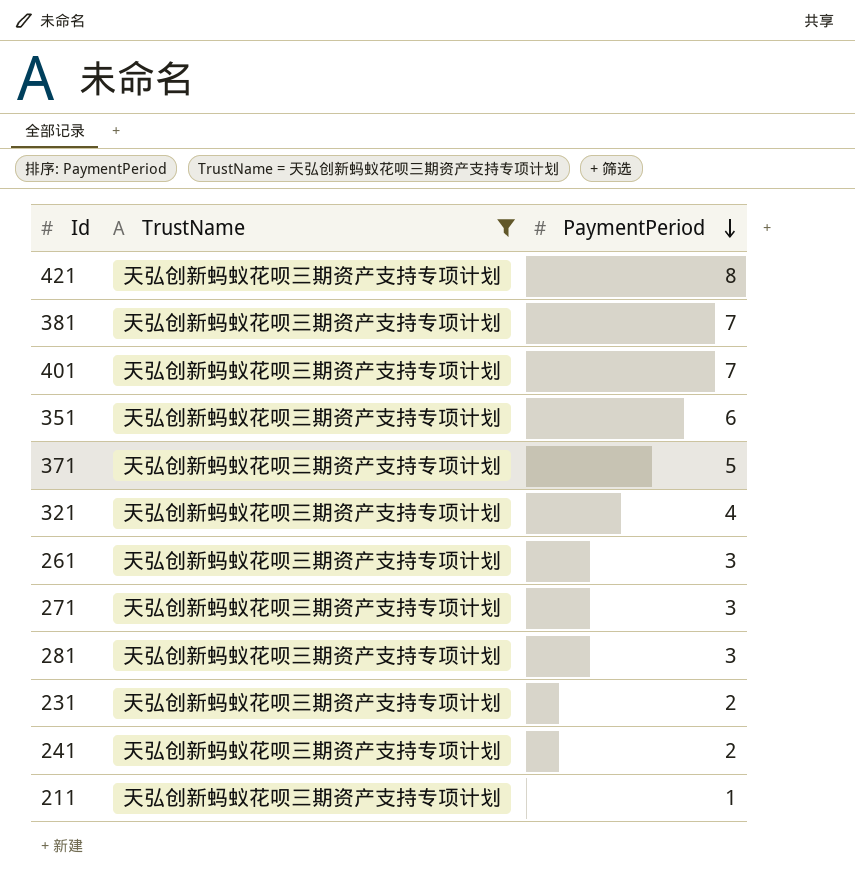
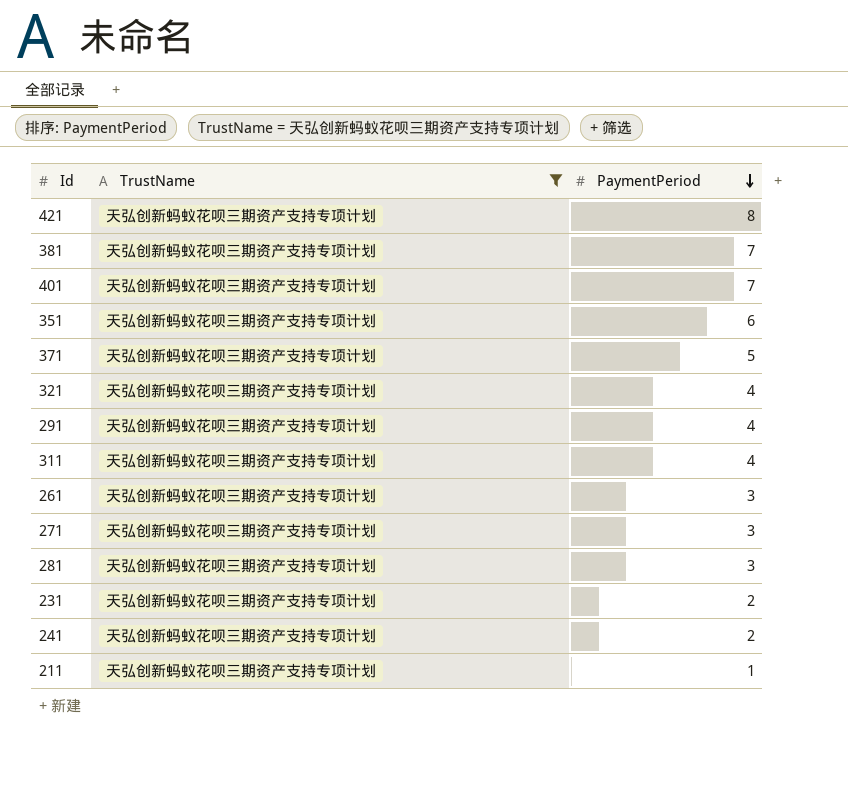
row 291: none -> 天弘创新蚂蚁花呗三期资产支持专项计划 | 4
row 311: none -> 天弘创新蚂蚁花呗三期资产支持专项计划 | 4

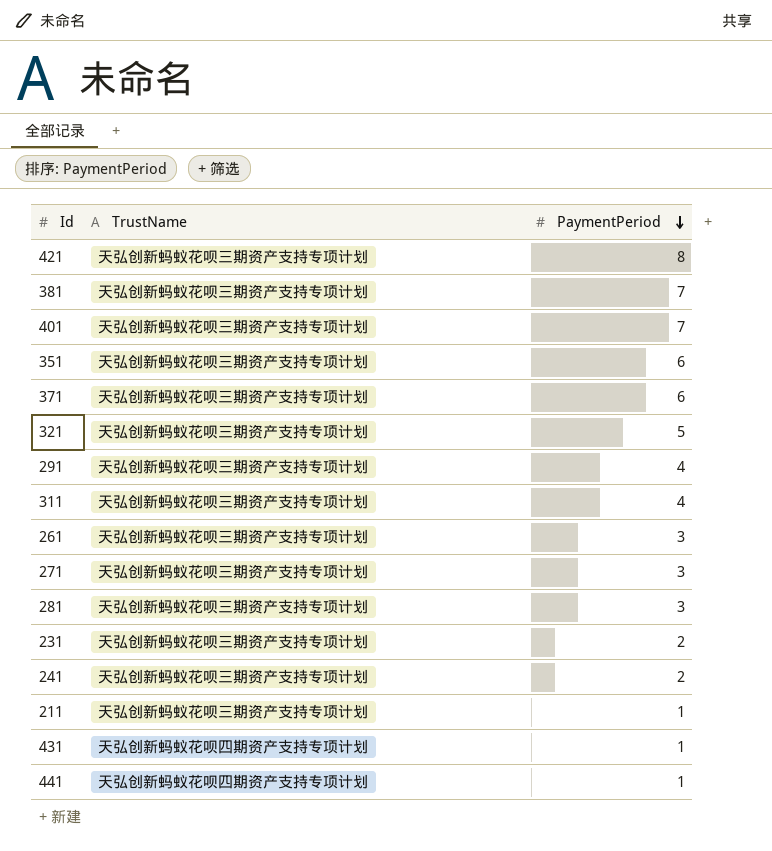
filter: TrustName = 天弘创新蚂蚁花呗三期资产支持专项计划 -> none
371 | PaymentPeriod: 5 -> 6
321 | PaymentPeriod: 4 -> 5

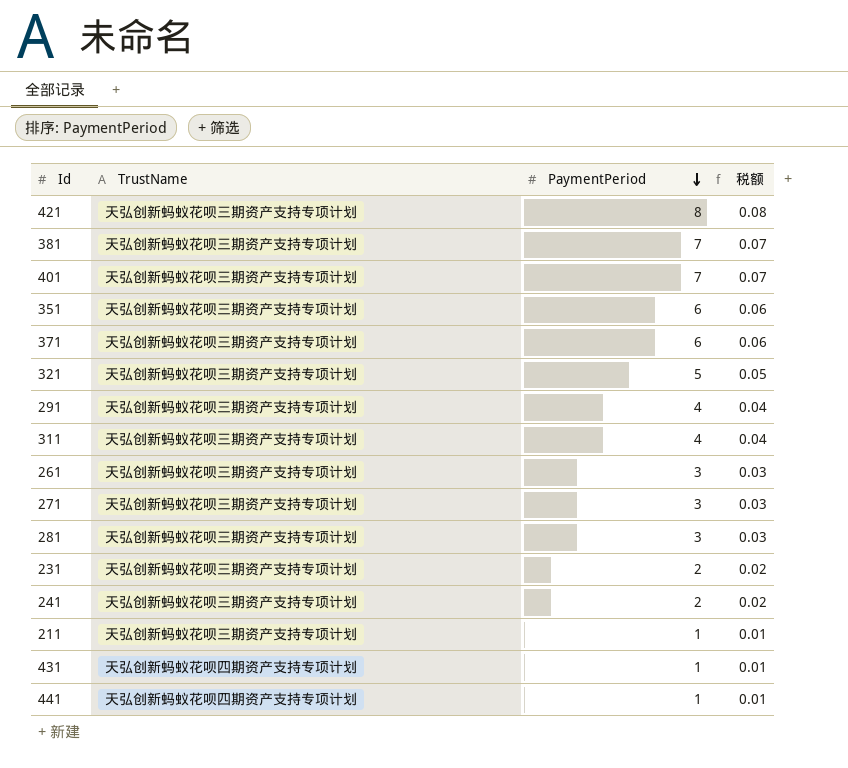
column 税额 | formula: none -> [PaymentPeriod] * 0.01

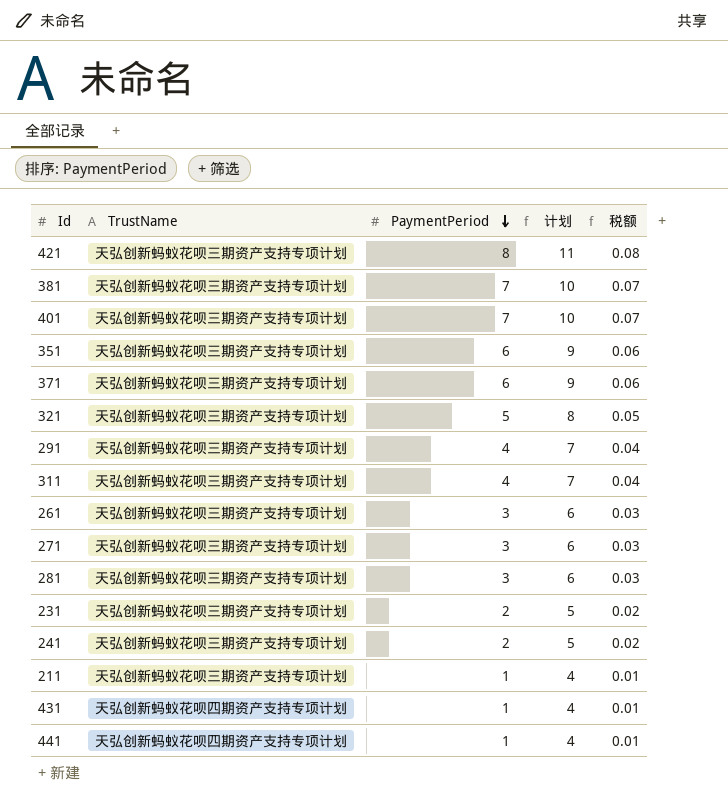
column 计划 | formula: none -> [PaymentPeriod] + 3

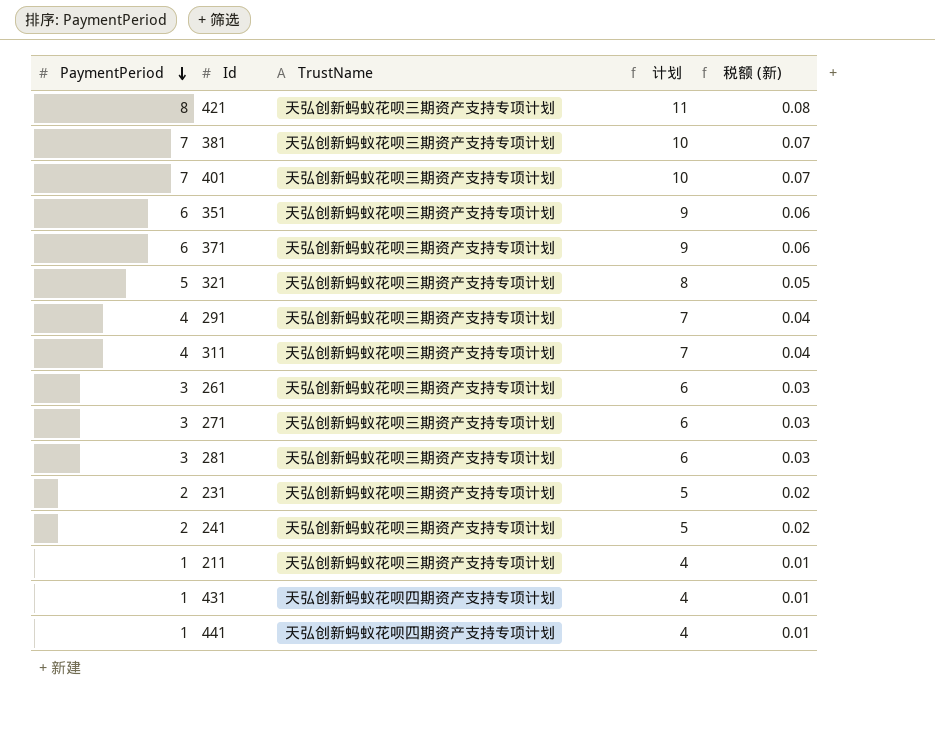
column PaymentPeriod | position: 3 -> 1
column name: 税额 -> 税额 (新)

